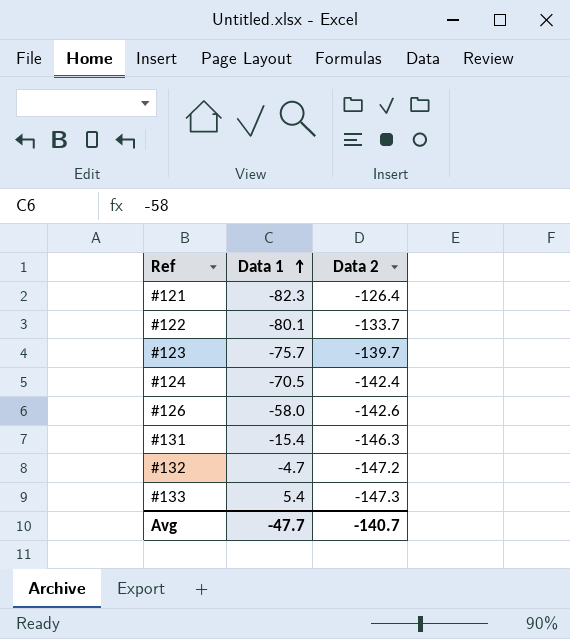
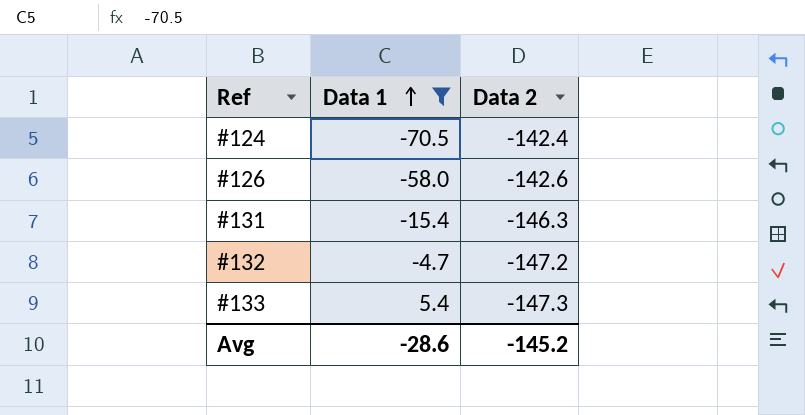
filter: none -> Data 1 >= -70.5
Avg | Data 1: -47.7 -> -28.6
Avg | Data 2: -140.7 -> -145.2

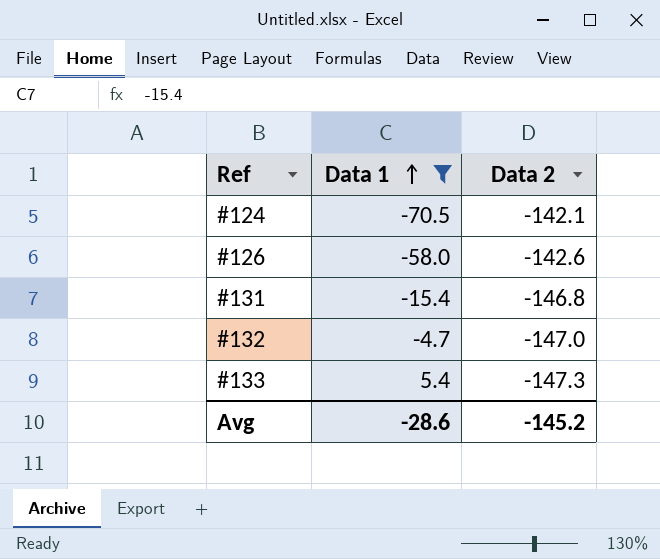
#124 | Data 2: -142.4 -> -142.1
#131 | Data 2: -146.3 -> -146.8
#132 | Data 2: -147.2 -> -147.0

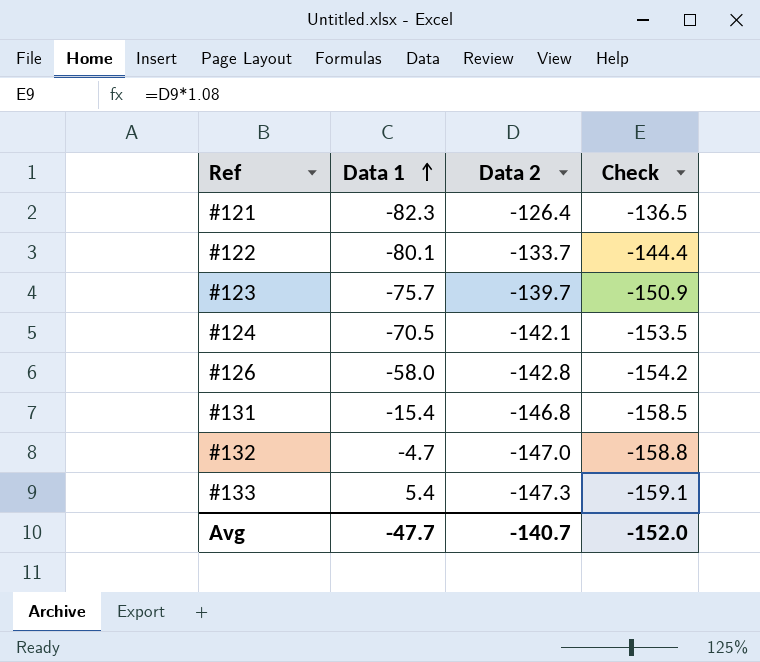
filter: Data 1 >= -70.5 -> none
column Check | formula: none -> [Data 2] * 1.08
#126 | Data 2: -142.6 -> -142.8
Avg | Data 1: -28.6 -> -47.7
Avg | Data 2: -145.2 -> -140.7

